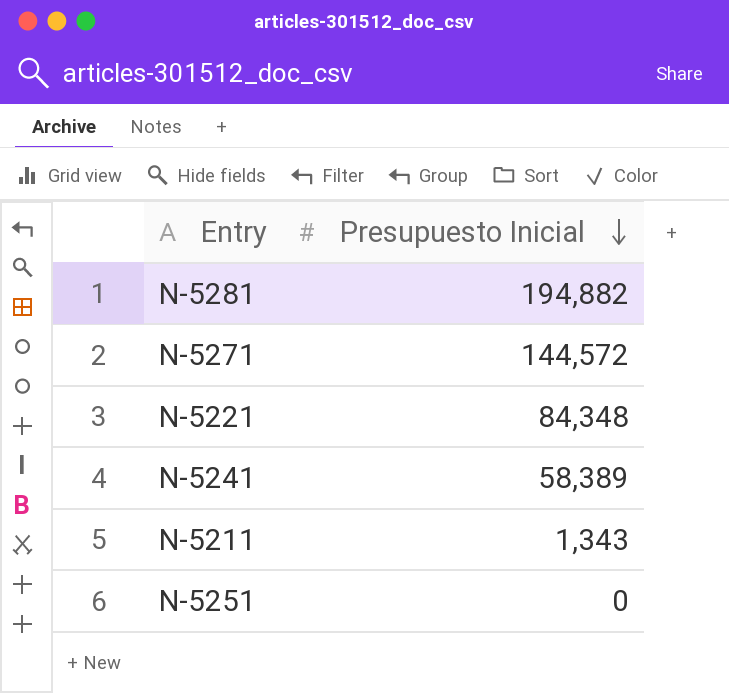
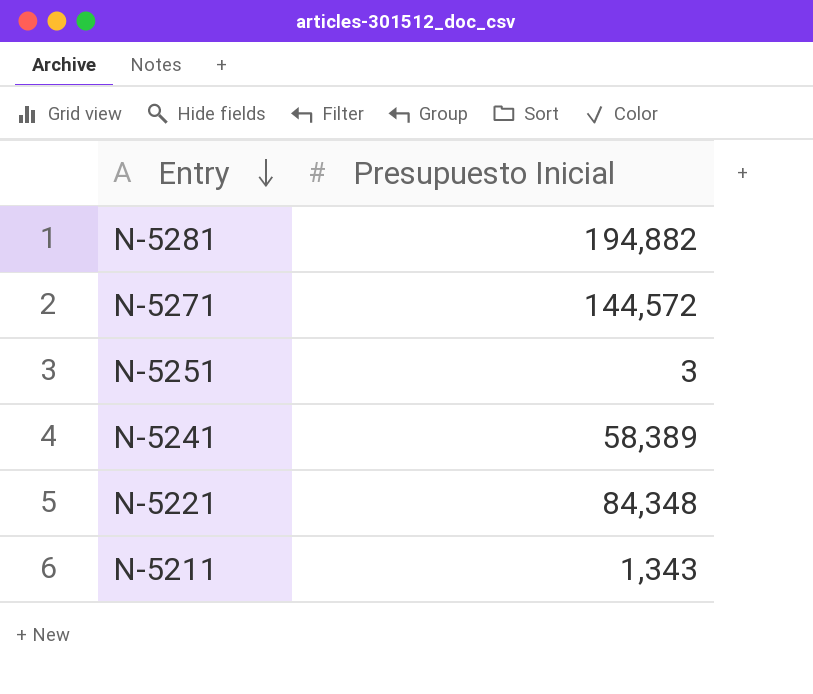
row order: Presupuesto Inicial descending -> Entry descending
N-5251 | Presupuesto Inicial: 0 -> 3

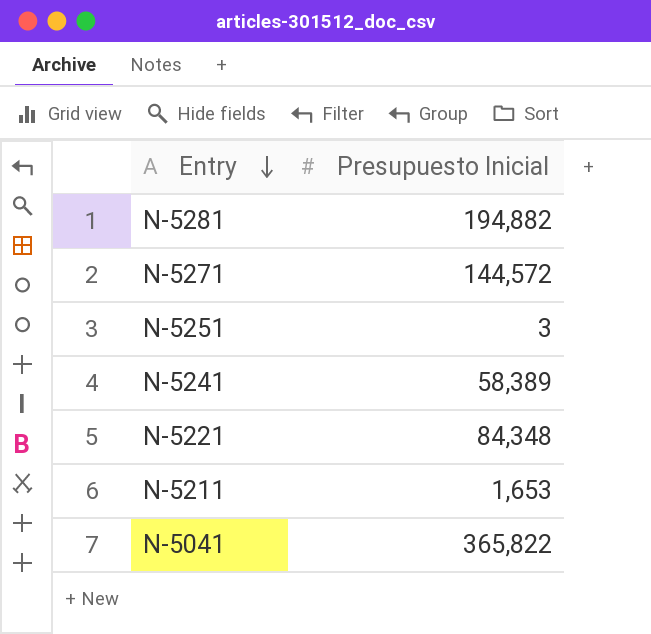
N-5211 | Presupuesto Inicial: 1,343 -> 1,653
row N-5041: none -> 365,822

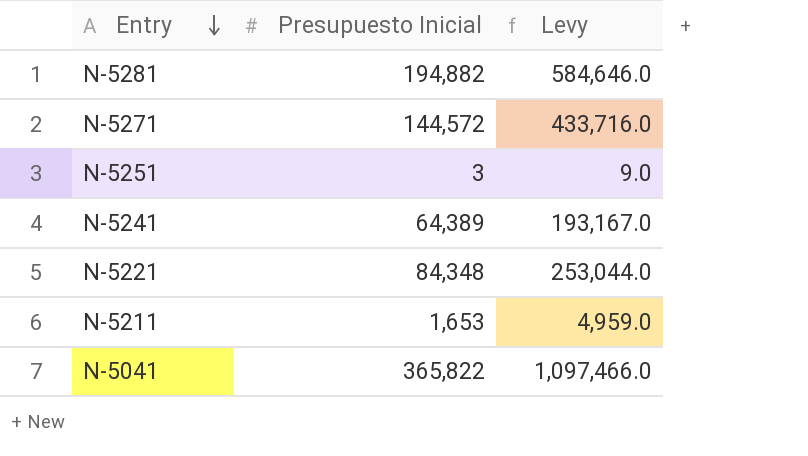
column Levy | formula: none -> [Presupuesto Inicial] * 3
N-5241 | Presupuesto Inicial: 58,389 -> 64,389

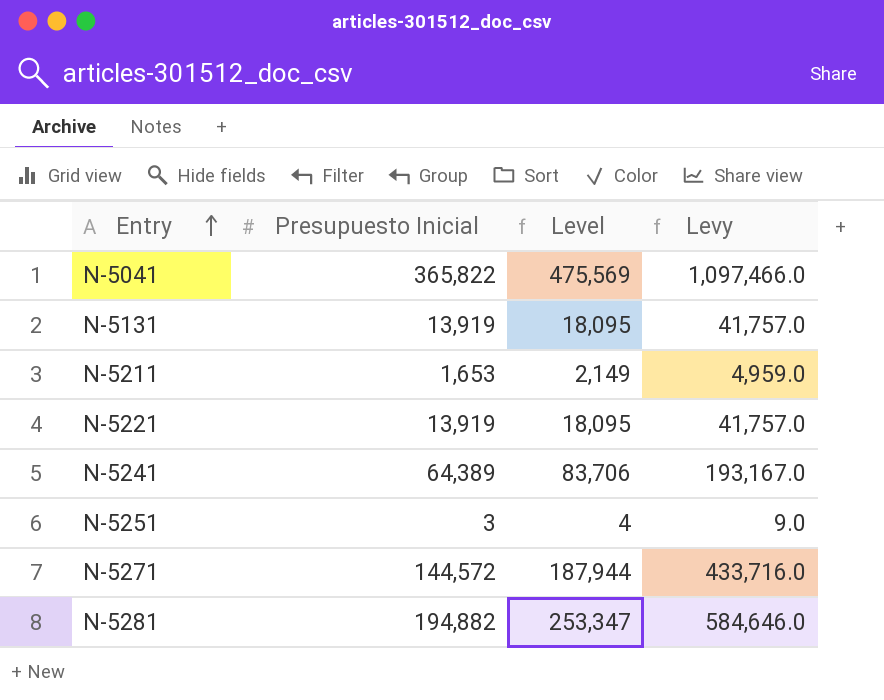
row order: Entry descending -> Entry ascending
column Level | formula: none -> [Presupuesto Inicial] * 1.3
row N-5131: none -> 13,919 | 18,095 | 41,757.0
N-5221 | Presupuesto Inicial: 84,348 -> 13,919
N-5221 | Levy: 253,044.0 -> 41,757.0

